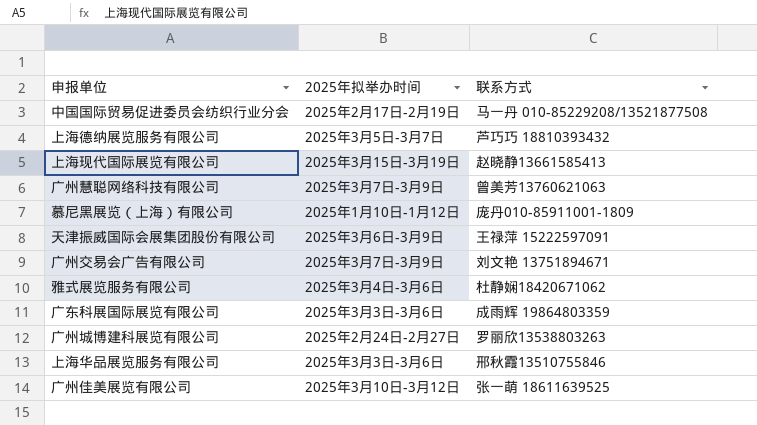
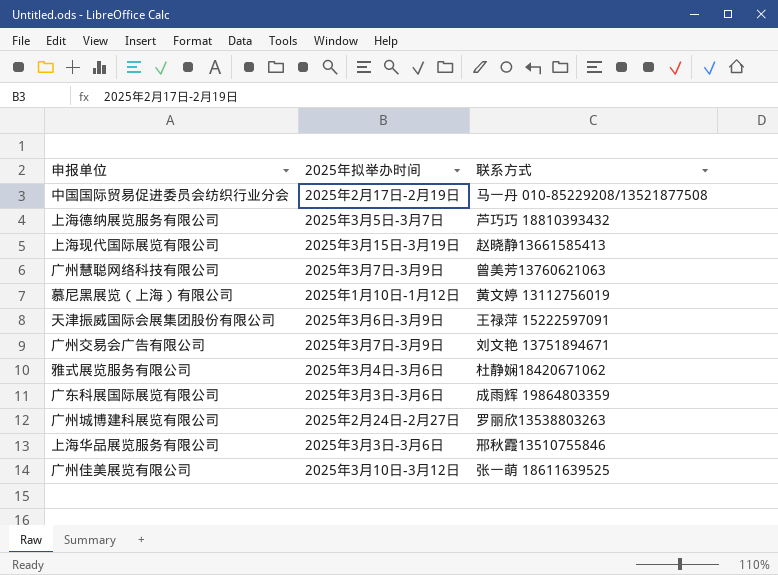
慕尼黑展览（上海）有限公司 | 联系方式: 庞丹010-85911001-1809 -> 黄文婷 13112756019

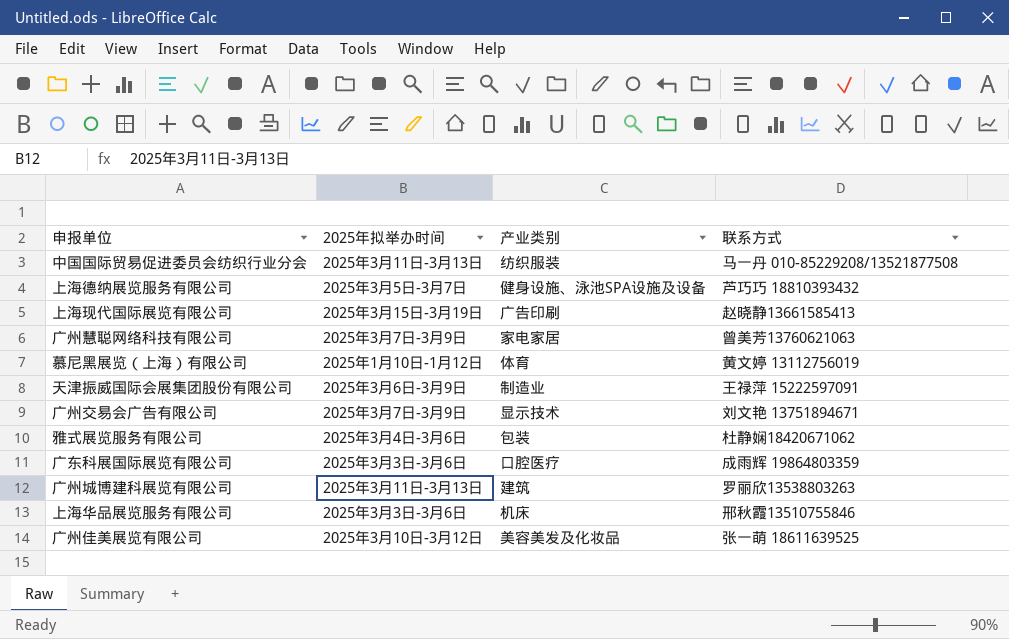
column 产业类别 | position: none -> 3
中国国际贸易促进委员会纺织行业分会 | 2025年拟举办时间: 2025年2月17日-2月19日 -> 2025年3月11日-3月13日
广州城博建科展览有限公司 | 2025年拟举办时间: 2025年2月24日-2月27日 -> 2025年3月11日-3月13日

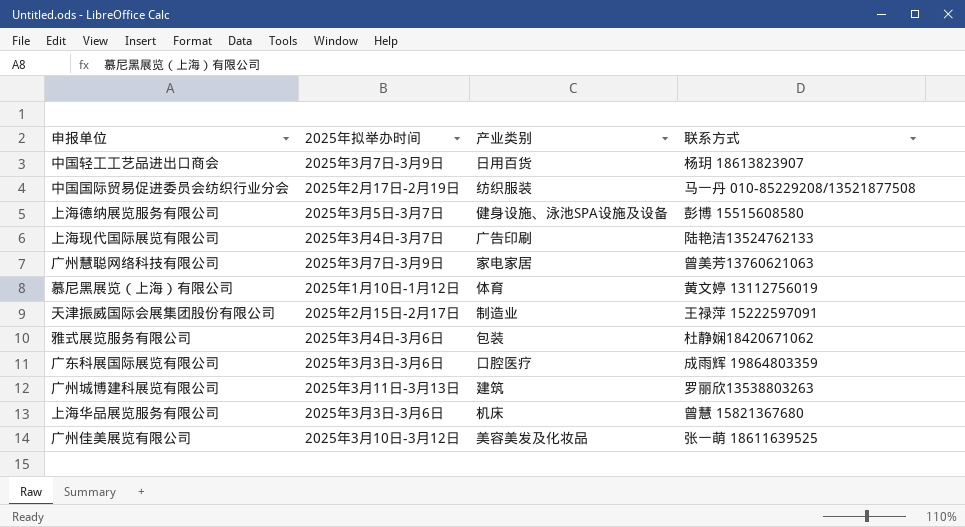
row 广州交易会广告有限公司: 2025年3月7日-3月9日 | 显示技术 | 刘文艳 13751894671 -> none
row 中国轻工工艺品进出口商会: none -> 2025年3月7日-3月9日 | 日用百货 | 杨玥 18613823907
中国国际贸易促进委员会纺织行业分会 | 2025年拟举办时间: 2025年3月11日-3月13日 -> 2025年2月17日-2月19日
上海德纳展览服务有限公司 | 联系方式: 芦巧巧 18810393432 -> 彭博 15515608580
上海现代国际展览有限公司 | 2025年拟举办时间: 2025年3月15日-3月19日 -> 2025年3月4日-3月7日
上海现代国际展览有限公司 | 联系方式: 赵晓静13661585413 -> 陆艳洁13524762133
天津振威国际会展集团股份有限公司 | 2025年拟举办时间: 2025年3月6日-3月9日 -> 2025年2月15日-2月17日
上海华品展览服务有限公司 | 联系方式: 邢秋霞13510755846 -> 曾慧 15821367680

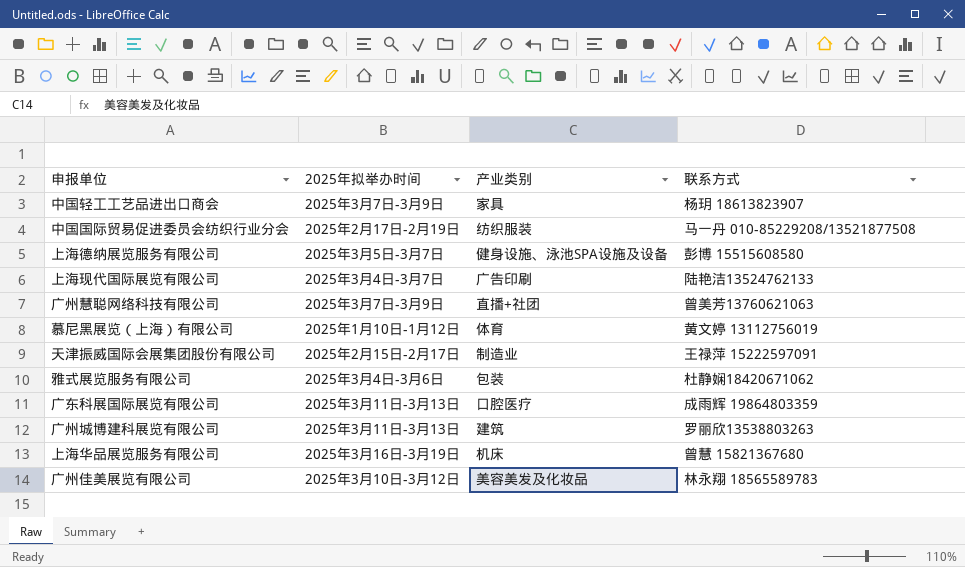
中国轻工工艺品进出口商会 | 产业类别: 日用百货 -> 家具
广州慧聪网络科技有限公司 | 产业类别: 家电家居 -> 直播+社团
广东科展国际展览有限公司 | 2025年拟举办时间: 2025年3月3日-3月6日 -> 2025年3月11日-3月13日
上海华品展览服务有限公司 | 2025年拟举办时间: 2025年3月3日-3月6日 -> 2025年3月16日-3月19日
广州佳美展览有限公司 | 联系方式: 张一萌 18611639525 -> 林永翔 18565589783

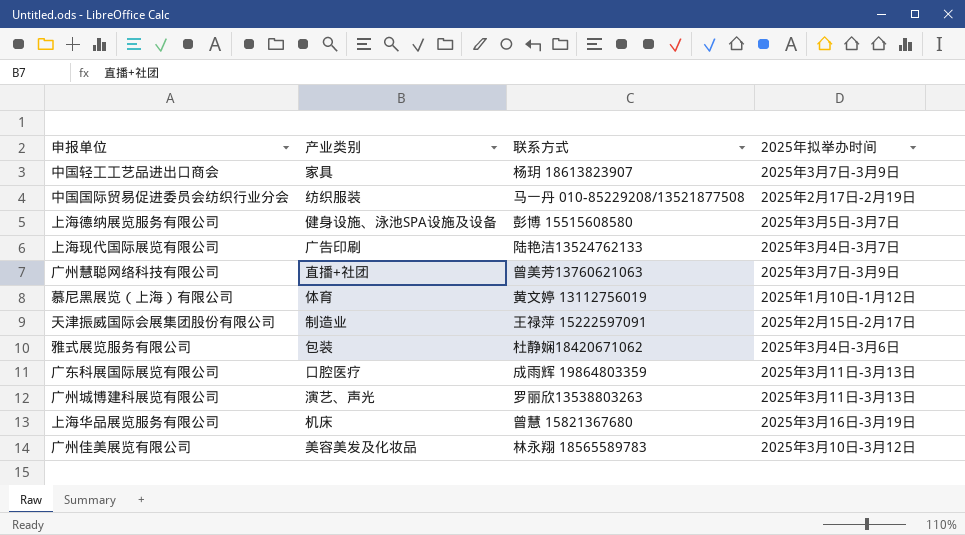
column 2025年拟举办时间 | position: 2 -> 4
广州城博建科展览有限公司 | 产业类别: 建筑 -> 演艺、声光

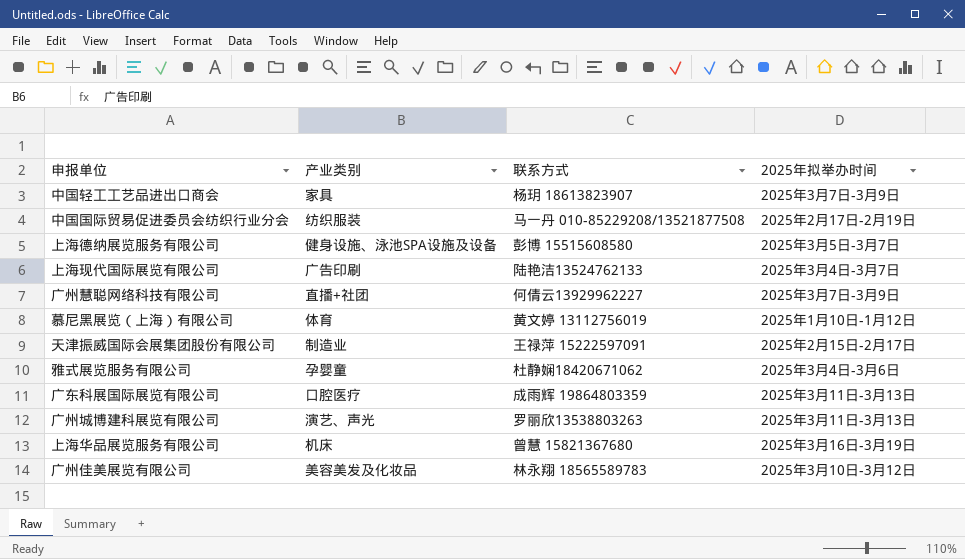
广州慧聪网络科技有限公司 | 联系方式: 曾美芳13760621063 -> 何倩云13929962227
雅式展览服务有限公司 | 产业类别: 包装 -> 孕婴童

